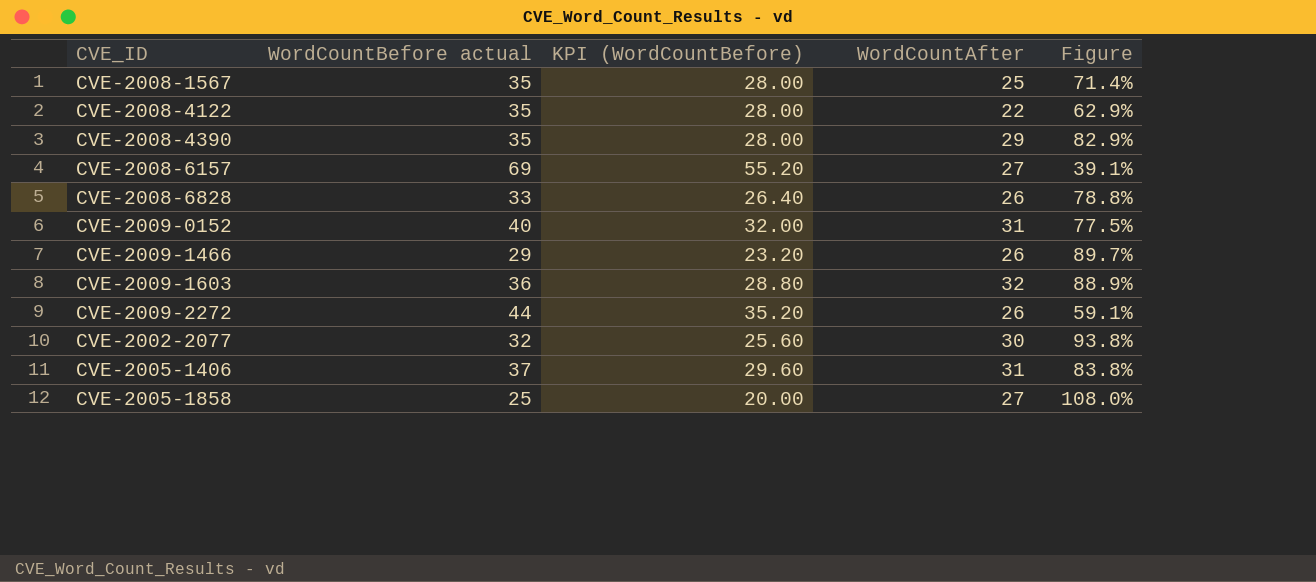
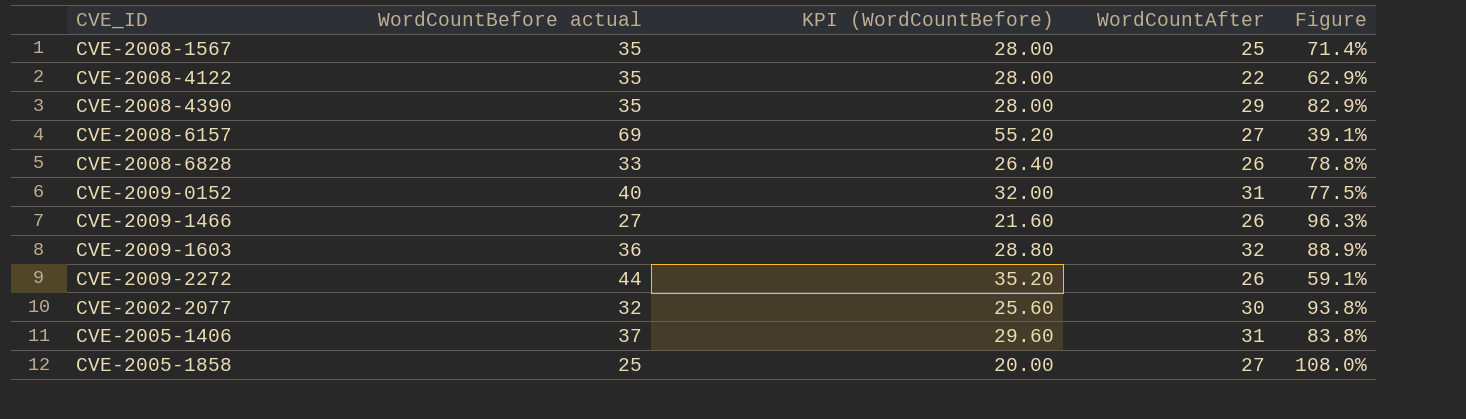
CVE-2009-1466 | WordCountBefore actual: 29 -> 27
CVE-2009-1466 | KPI (WordCountBefore): 23.20 -> 21.60
CVE-2009-1466 | Figure: 89.7% -> 96.3%

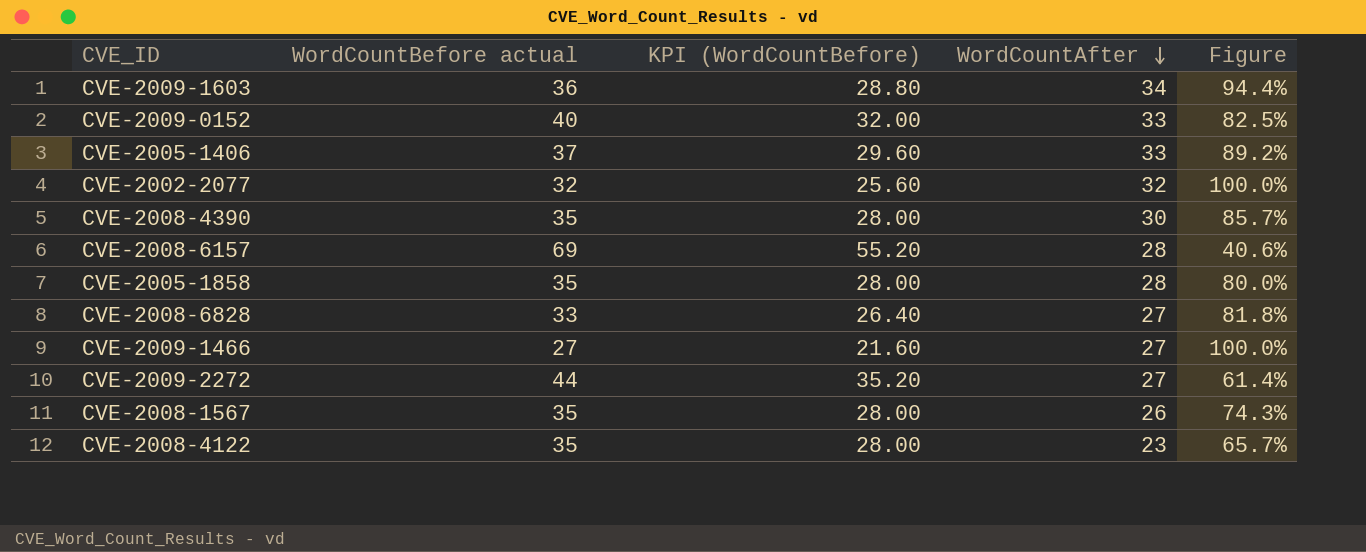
row order: none -> WordCountAfter descending
CVE-2009-1603 | WordCountAfter: 32 -> 34
CVE-2009-1603 | Figure: 88.9% -> 94.4%
CVE-2009-0152 | WordCountAfter: 31 -> 33
CVE-2009-0152 | Figure: 77.5% -> 82.5%
CVE-2005-1406 | WordCountAfter: 31 -> 33
CVE-2005-1406 | Figure: 83.8% -> 89.2%
CVE-2002-2077 | WordCountAfter: 30 -> 32
CVE-2002-2077 | Figure: 93.8% -> 100.0%
CVE-2008-4390 | WordCountAfter: 29 -> 30
CVE-2008-4390 | Figure: 82.9% -> 85.7%
CVE-2008-6157 | WordCountAfter: 27 -> 28
CVE-2008-6157 | Figure: 39.1% -> 40.6%
CVE-2005-1858 | WordCountBefore actual: 25 -> 35
CVE-2005-1858 | KPI (WordCountBefore): 20.00 -> 28.00
CVE-2005-1858 | WordCountAfter: 27 -> 28
CVE-2005-1858 | Figure: 108.0% -> 80.0%
CVE-2008-6828 | WordCountAfter: 26 -> 27
CVE-2008-6828 | Figure: 78.8% -> 81.8%
CVE-2009-1466 | WordCountAfter: 26 -> 27
CVE-2009-1466 | Figure: 96.3% -> 100.0%
CVE-2009-2272 | WordCountAfter: 26 -> 27
CVE-2009-2272 | Figure: 59.1% -> 61.4%
CVE-2008-1567 | WordCountAfter: 25 -> 26
CVE-2008-1567 | Figure: 71.4% -> 74.3%
CVE-2008-4122 | WordCountAfter: 22 -> 23
CVE-2008-4122 | Figure: 62.9% -> 65.7%

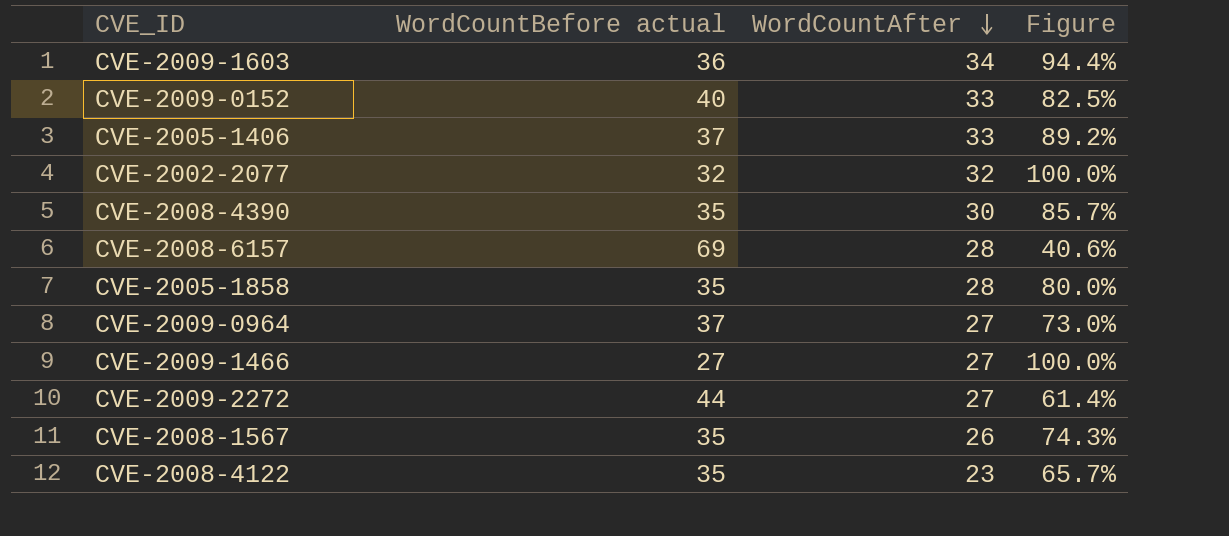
column KPI (WordCountBefore) | formula: [WordCountBefore actual] * 0.8 -> none
row CVE-2008-6828: 33 | 26.40 | 27 | 81.8% -> none
row CVE-2009-0964: none -> 37 | 27 | 73.0%

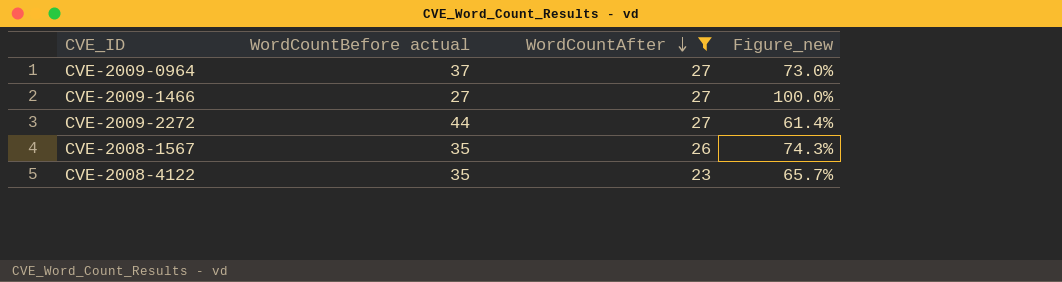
filter: none -> WordCountAfter <= 27
column name: Figure -> Figure_new

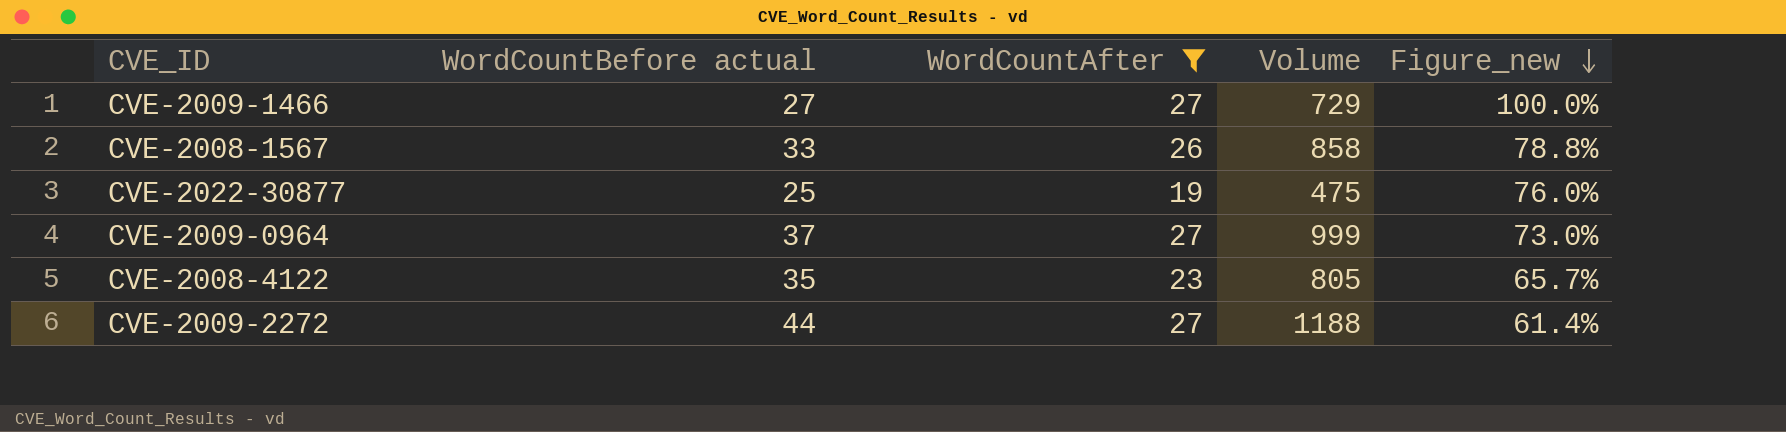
row order: WordCountAfter descending -> Figure_new descending
column Volume | formula: none -> [WordCountBefore actual] * [WordCountAfter]
CVE-2008-1567 | WordCountBefore actual: 35 -> 33
CVE-2008-1567 | Figure_new: 74.3% -> 78.8%
row CVE-2022-30877: none -> 25 | 19 | 475 | 76.0%

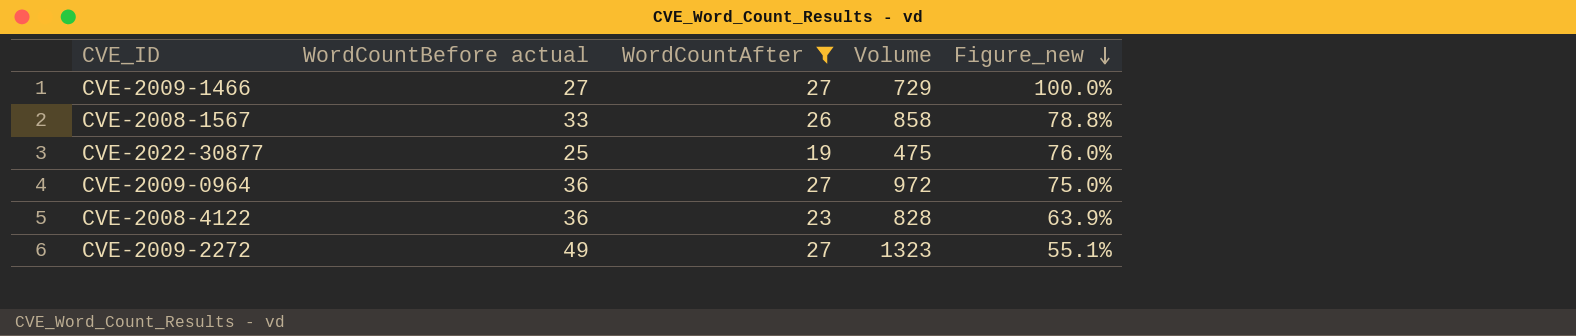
CVE-2009-0964 | WordCountBefore actual: 37 -> 36
CVE-2009-0964 | Volume: 999 -> 972
CVE-2009-0964 | Figure_new: 73.0% -> 75.0%
CVE-2008-4122 | WordCountBefore actual: 35 -> 36
CVE-2008-4122 | Volume: 805 -> 828
CVE-2008-4122 | Figure_new: 65.7% -> 63.9%
CVE-2009-2272 | WordCountBefore actual: 44 -> 49
CVE-2009-2272 | Volume: 1188 -> 1323
CVE-2009-2272 | Figure_new: 61.4% -> 55.1%

